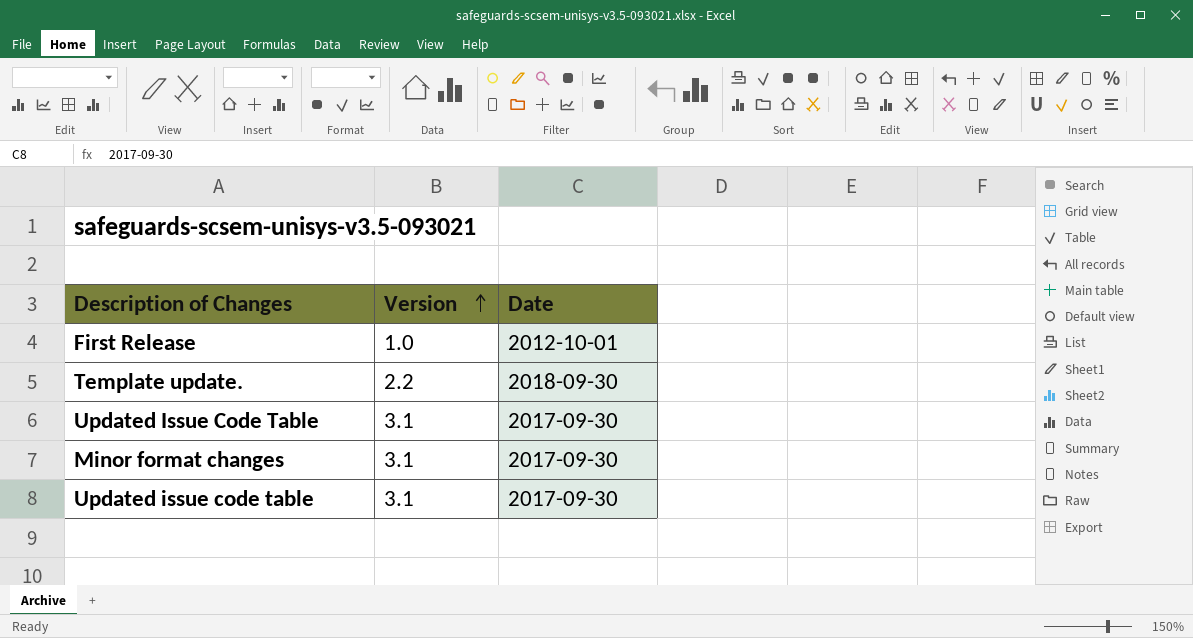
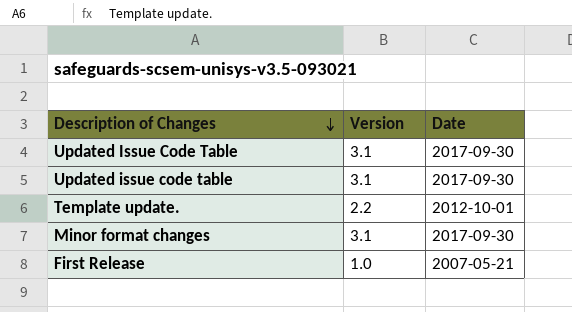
row order: Version ascending -> Description of Changes descending
Template update. | Date: 2018-09-30 -> 2012-10-01
First Release | Date: 2012-10-01 -> 2007-05-21

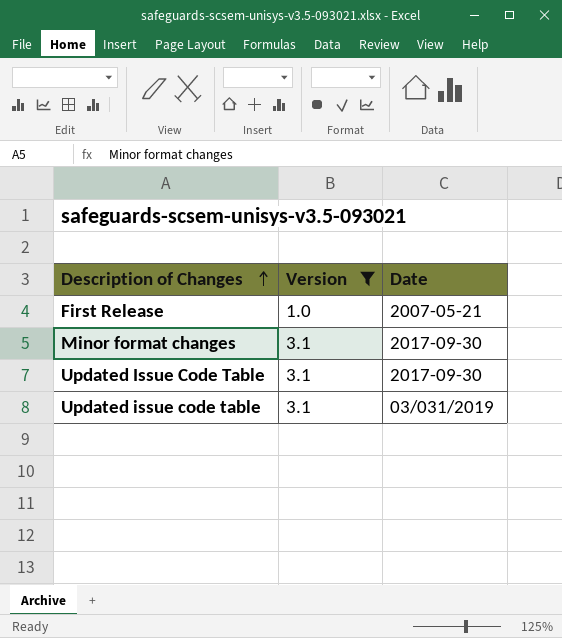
filter: none -> Version != 2.2
row order: Description of Changes descending -> Description of Changes ascending
Updated issue code table | Date: 2017-09-30 -> 03/031/2019

